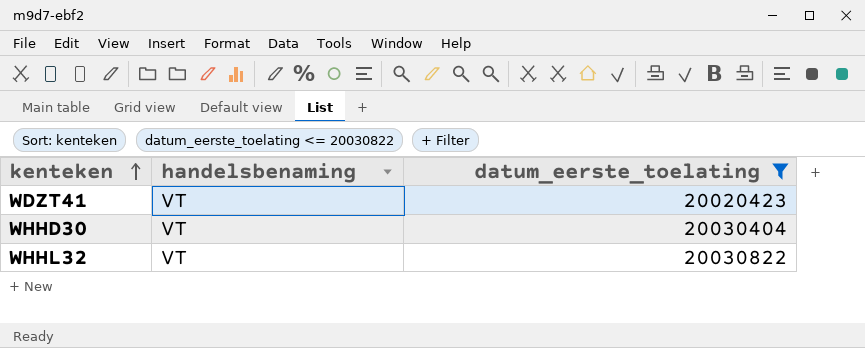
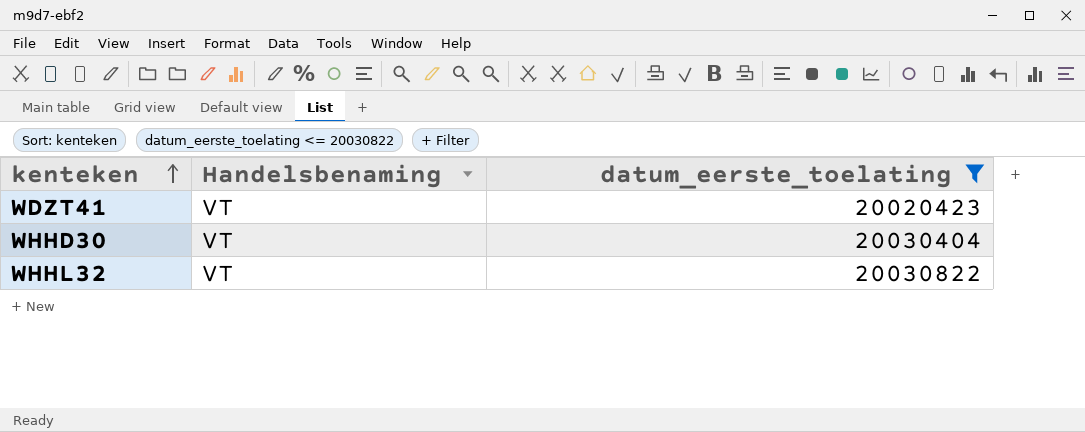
column name: handelsbenaming -> Handelsbenaming

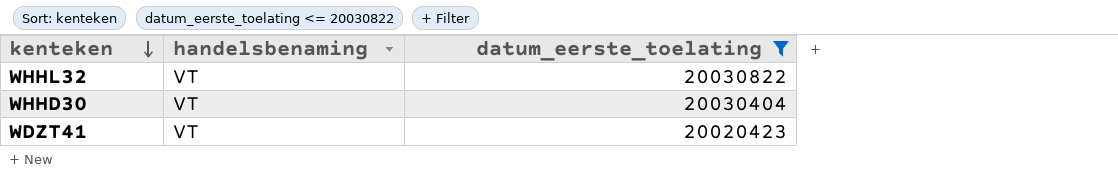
row order: kenteken ascending -> kenteken descending
column name: Handelsbenaming -> handelsbenaming

